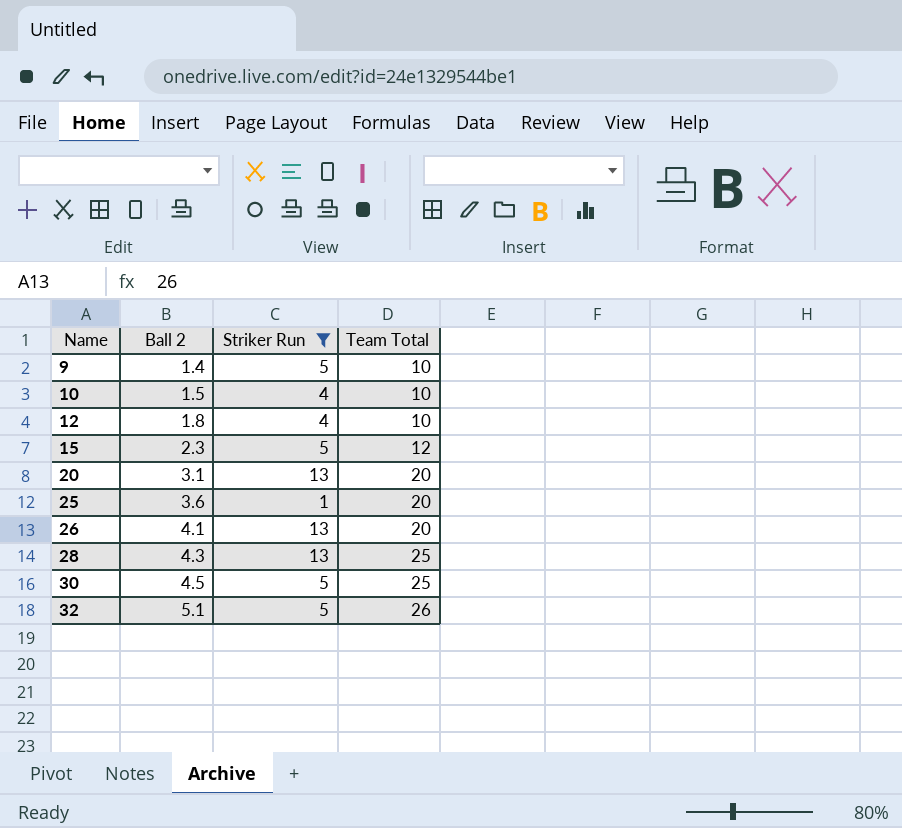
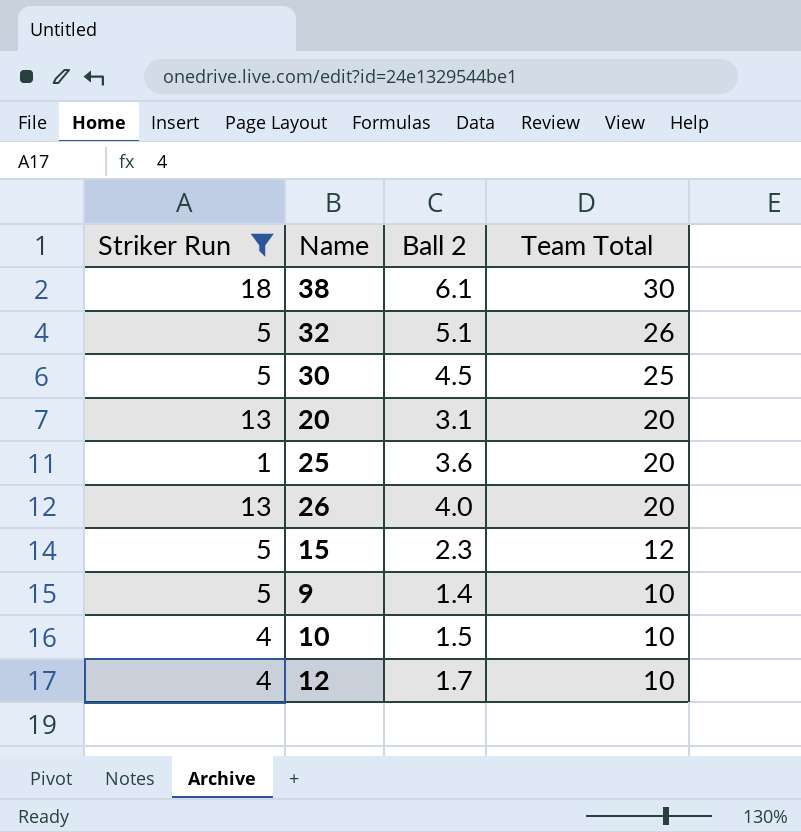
row order: Name ascending -> Team Total descending
column Striker Run | position: 3 -> 1
row 28: 4.3 | 13 | 25 -> none
row 38: none -> 18 | 6.1 | 30
26 | Ball 2: 4.1 -> 4.0
12 | Ball 2: 1.8 -> 1.7

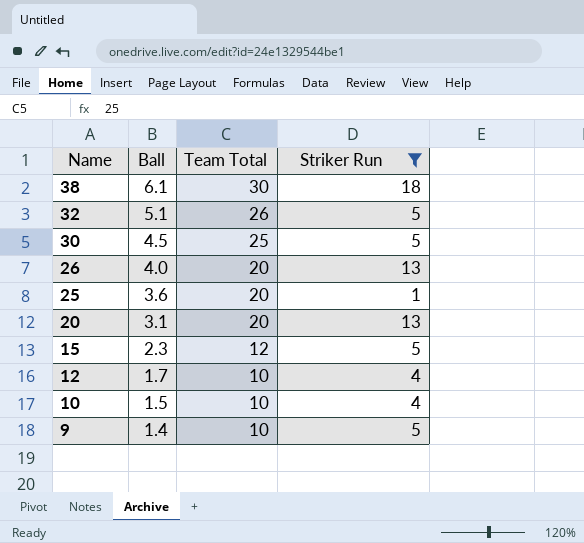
row order: Team Total descending -> Name descending
column name: Ball 2 -> Ball
column Striker Run | position: 1 -> 4

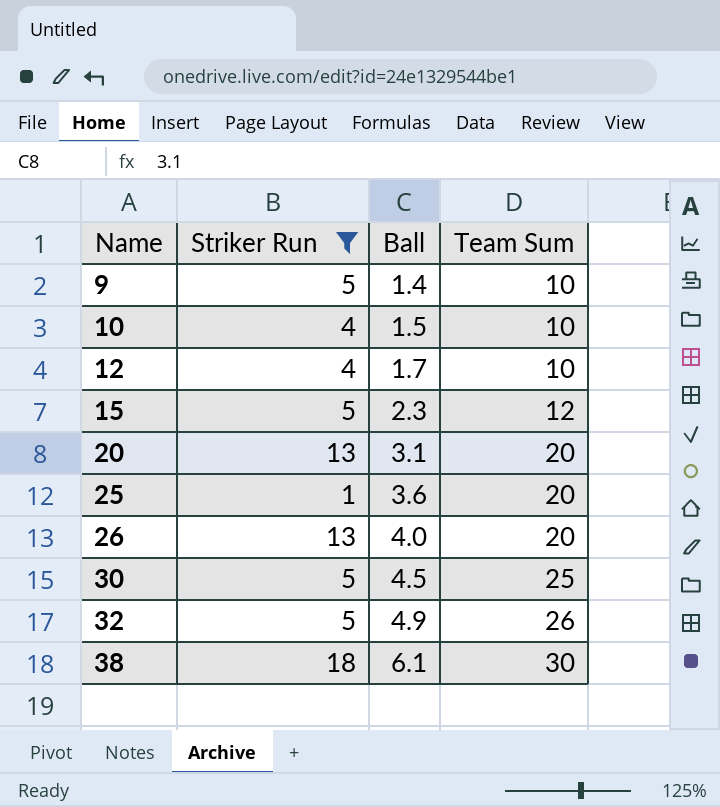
row order: Name descending -> Name ascending
column Striker Run | position: 4 -> 2
column name: Team Total -> Team Sum
32 | Ball: 5.1 -> 4.9

